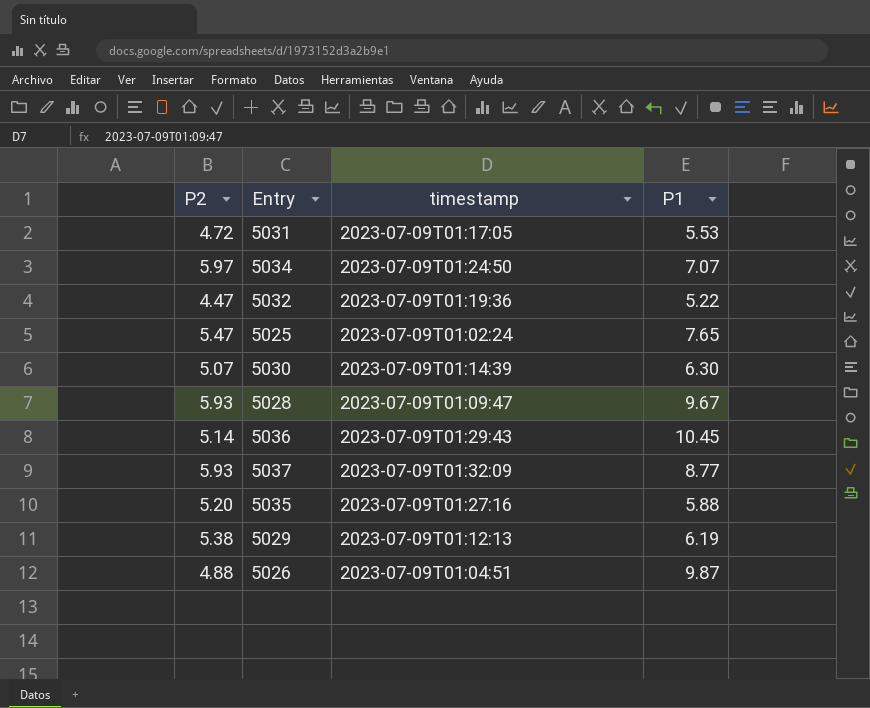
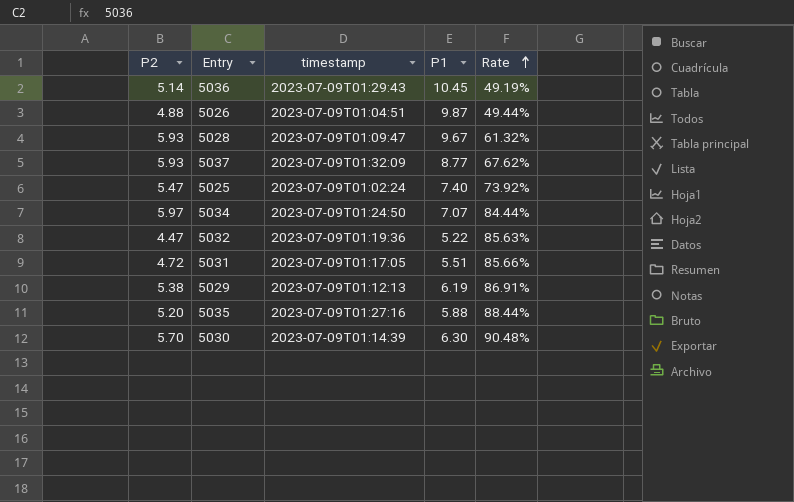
row order: none -> Rate ascending
column Rate | formula: none -> [P2] / [P1]
5025 | P1: 7.65 -> 7.40
5031 | P1: 5.53 -> 5.51
5030 | P2: 5.07 -> 5.70

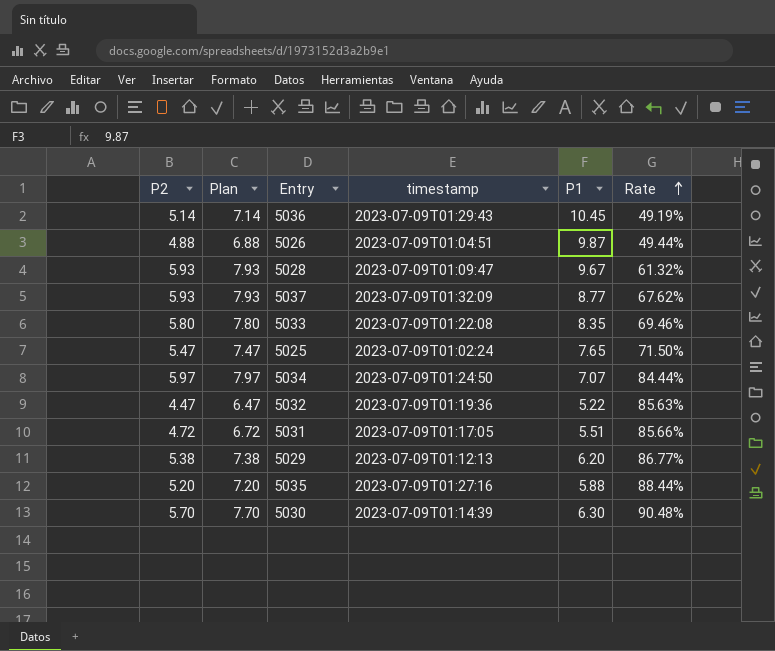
column Plan | formula: none -> [P2] + 2
row 5033: none -> 5.80 | 7.80 | 2023-07-09T01:22:08 | 8.35 | 69.46%
5025 | P1: 7.40 -> 7.65
5025 | Rate: 73.92% -> 71.50%
5029 | P1: 6.19 -> 6.20
5029 | Rate: 86.91% -> 86.77%

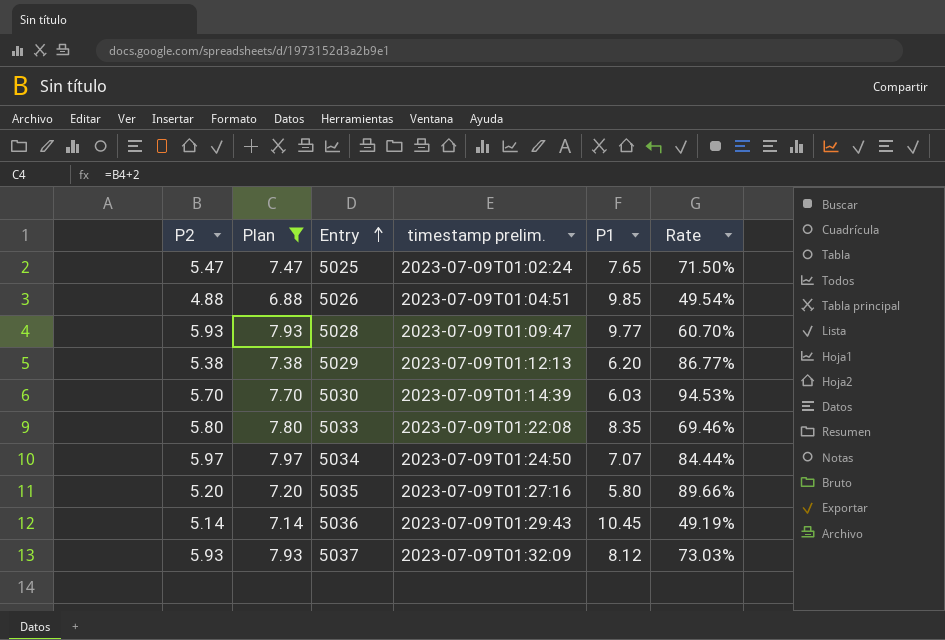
filter: none -> Plan >= 6.88
row order: Rate ascending -> Entry ascending
column name: timestamp -> timestamp prelim.
5026 | P1: 9.87 -> 9.85
5026 | Rate: 49.44% -> 49.54%
5028 | P1: 9.67 -> 9.77
5028 | Rate: 61.32% -> 60.70%
5030 | P1: 6.30 -> 6.03
5030 | Rate: 90.48% -> 94.53%
5035 | P1: 5.88 -> 5.80
5035 | Rate: 88.44% -> 89.66%
5037 | P1: 8.77 -> 8.12
5037 | Rate: 67.62% -> 73.03%

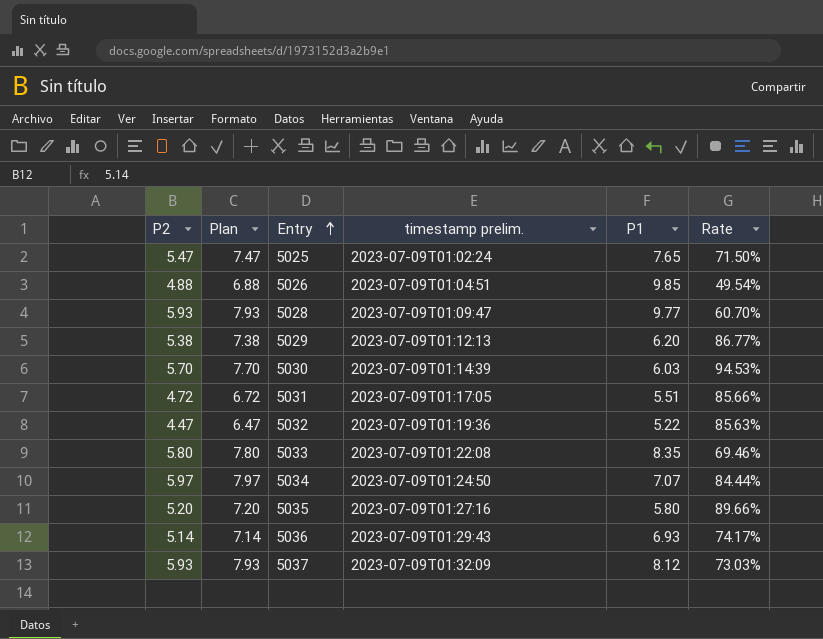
filter: Plan >= 6.88 -> none
5036 | P1: 10.45 -> 6.93
5036 | Rate: 49.19% -> 74.17%

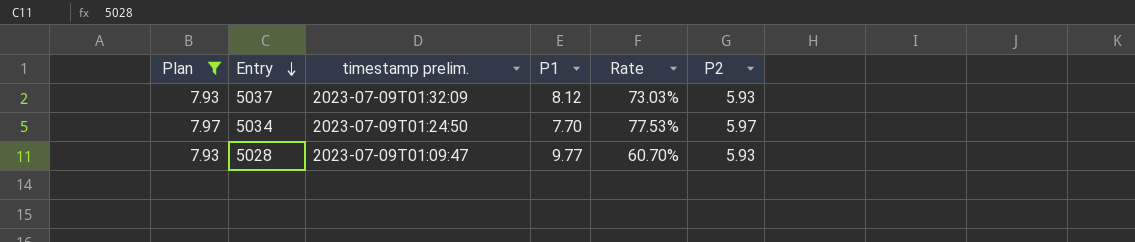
filter: none -> Plan >= 7.93
row order: Entry ascending -> Entry descending
column P2 | position: 1 -> 6
5034 | P1: 7.07 -> 7.70
5034 | Rate: 84.44% -> 77.53%

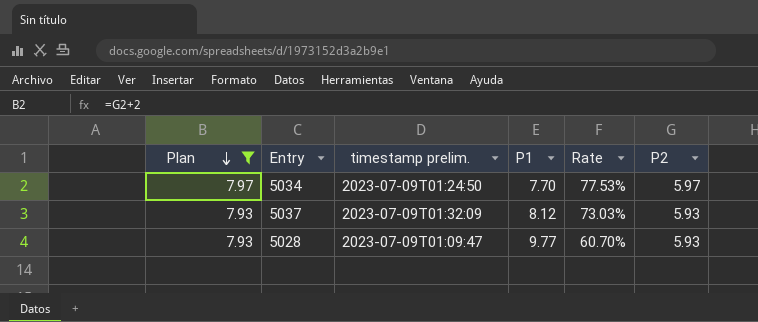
row order: Entry descending -> Plan descending

